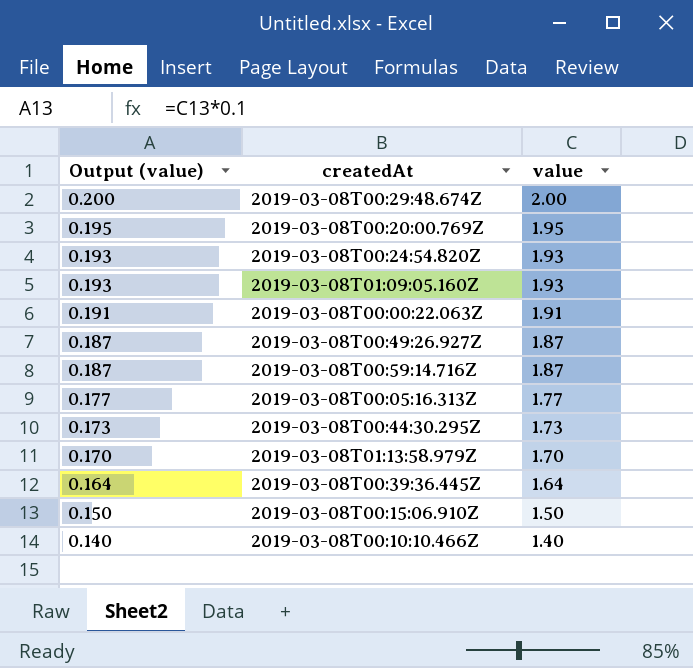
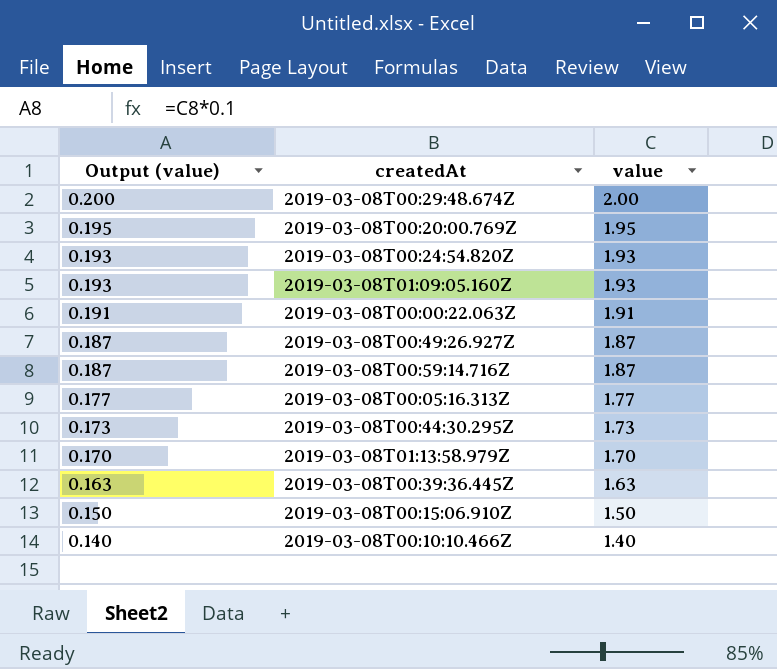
2019-03-08T00:39:36.445Z | Output (value): 0.164 -> 0.163
2019-03-08T00:39:36.445Z | value: 1.64 -> 1.63

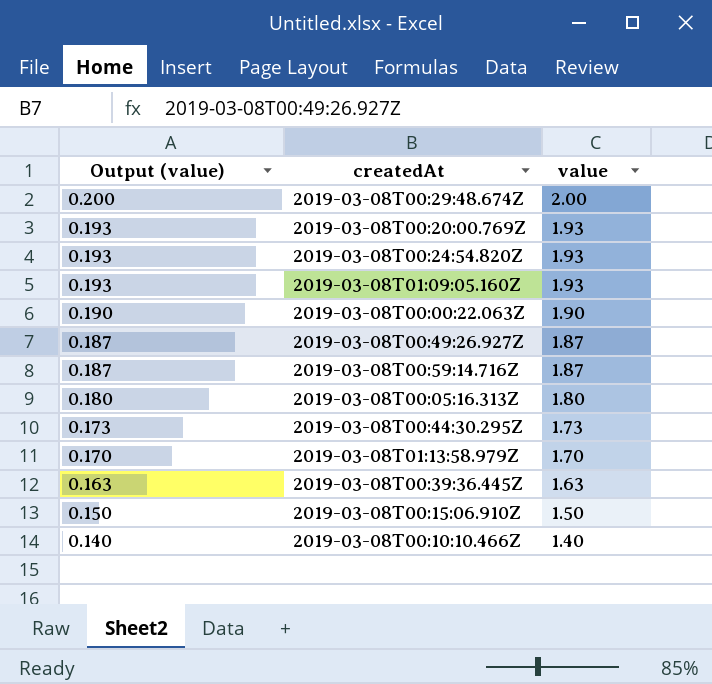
2019-03-08T00:20:00.769Z | Output (value): 0.195 -> 0.193
2019-03-08T00:20:00.769Z | value: 1.95 -> 1.93
2019-03-08T00:00:22.063Z | Output (value): 0.191 -> 0.190
2019-03-08T00:00:22.063Z | value: 1.91 -> 1.90
2019-03-08T00:05:16.313Z | Output (value): 0.177 -> 0.180
2019-03-08T00:05:16.313Z | value: 1.77 -> 1.80

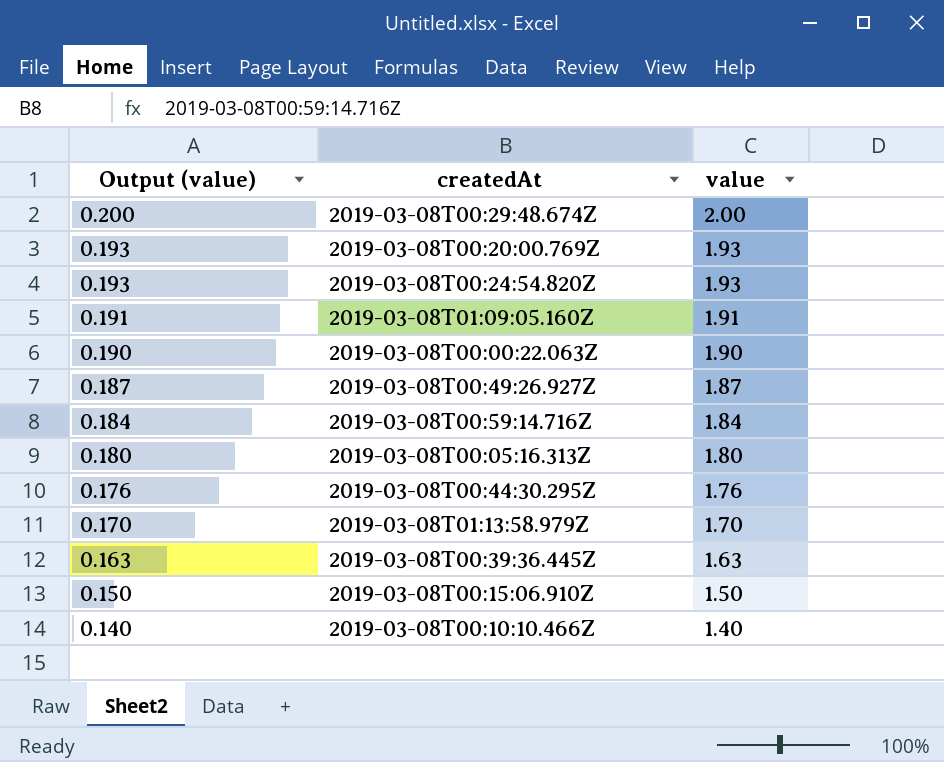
2019-03-08T01:09:05.160Z | Output (value): 0.193 -> 0.191
2019-03-08T01:09:05.160Z | value: 1.93 -> 1.91
2019-03-08T00:59:14.716Z | Output (value): 0.187 -> 0.184
2019-03-08T00:59:14.716Z | value: 1.87 -> 1.84
2019-03-08T00:44:30.295Z | Output (value): 0.173 -> 0.176
2019-03-08T00:44:30.295Z | value: 1.73 -> 1.76

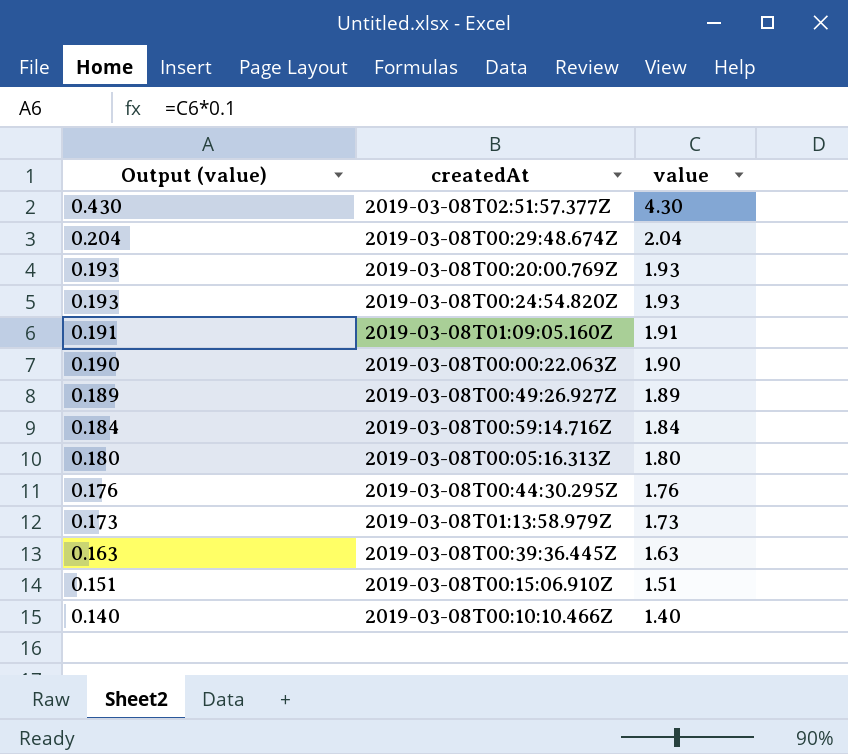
row 2019-03-08T02:51:57.377Z: none -> 0.430 | 4.30
2019-03-08T00:29:48.674Z | Output (value): 0.200 -> 0.204
2019-03-08T00:29:48.674Z | value: 2.00 -> 2.04
2019-03-08T00:49:26.927Z | Output (value): 0.187 -> 0.189
2019-03-08T00:49:26.927Z | value: 1.87 -> 1.89
2019-03-08T01:13:58.979Z | Output (value): 0.170 -> 0.173
2019-03-08T01:13:58.979Z | value: 1.70 -> 1.73
2019-03-08T00:15:06.910Z | Output (value): 0.150 -> 0.151
2019-03-08T00:15:06.910Z | value: 1.50 -> 1.51

